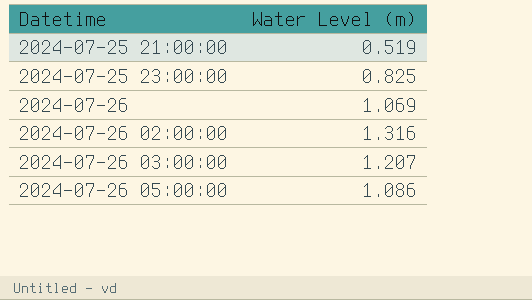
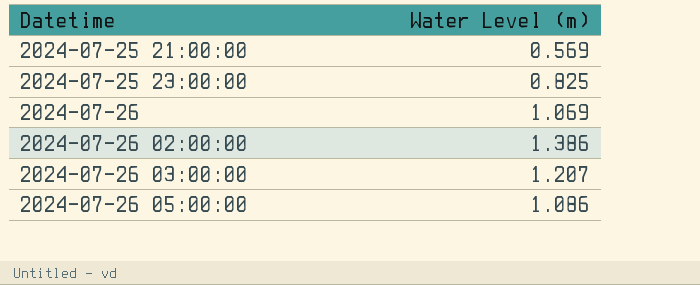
2024-07-25 21:00:00 | Water Level (m): 0.519 -> 0.569
2024-07-26 02:00:00 | Water Level (m): 1.316 -> 1.386

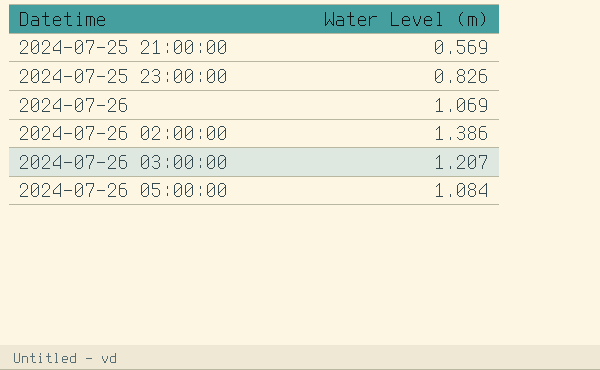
2024-07-25 23:00:00 | Water Level (m): 0.825 -> 0.826
2024-07-26 05:00:00 | Water Level (m): 1.086 -> 1.084

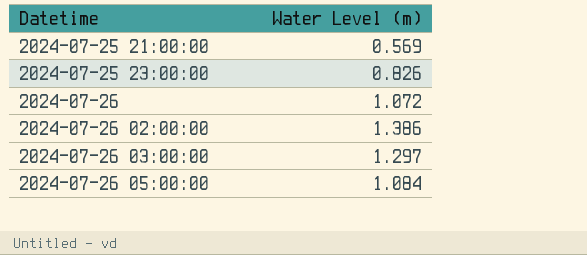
2024-07-26 | Water Level (m): 1.069 -> 1.072
2024-07-26 03:00:00 | Water Level (m): 1.207 -> 1.297

